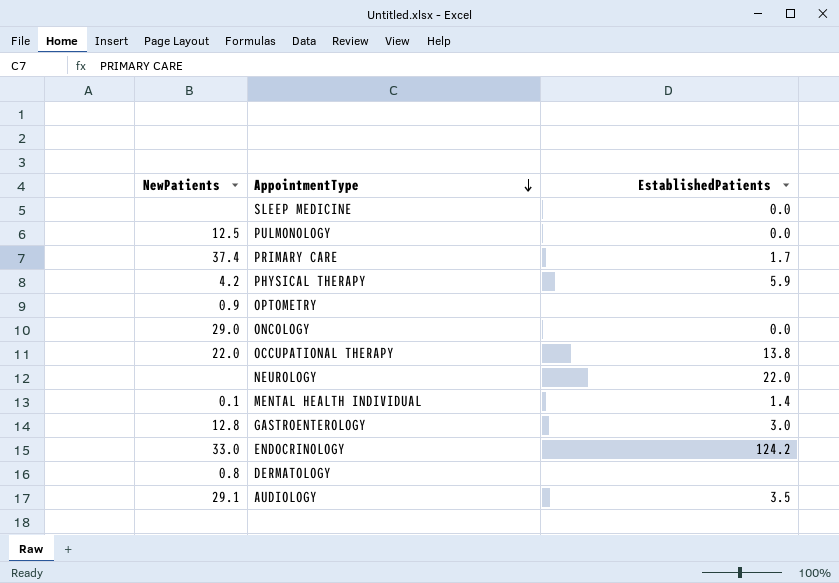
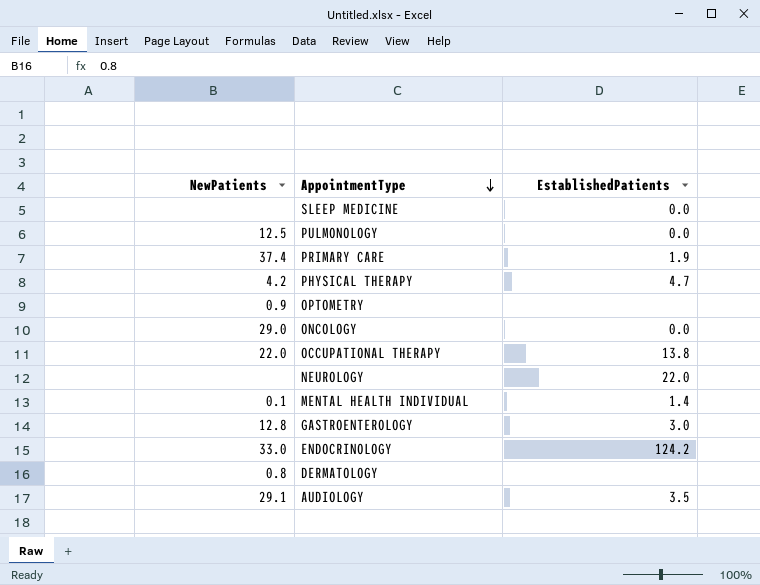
PRIMARY CARE | EstablishedPatients: 1.7 -> 1.9
PHYSICAL THERAPY | EstablishedPatients: 5.9 -> 4.7

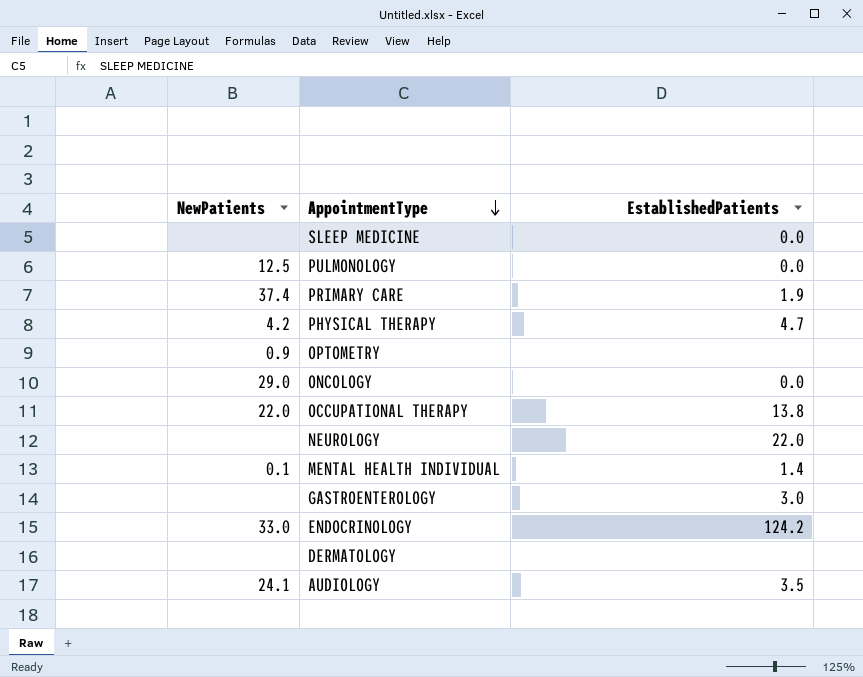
GASTROENTEROLOGY | NewPatients: 12.8 -> none
DERMATOLOGY | NewPatients: 0.8 -> none
AUDIOLOGY | NewPatients: 29.1 -> 24.1

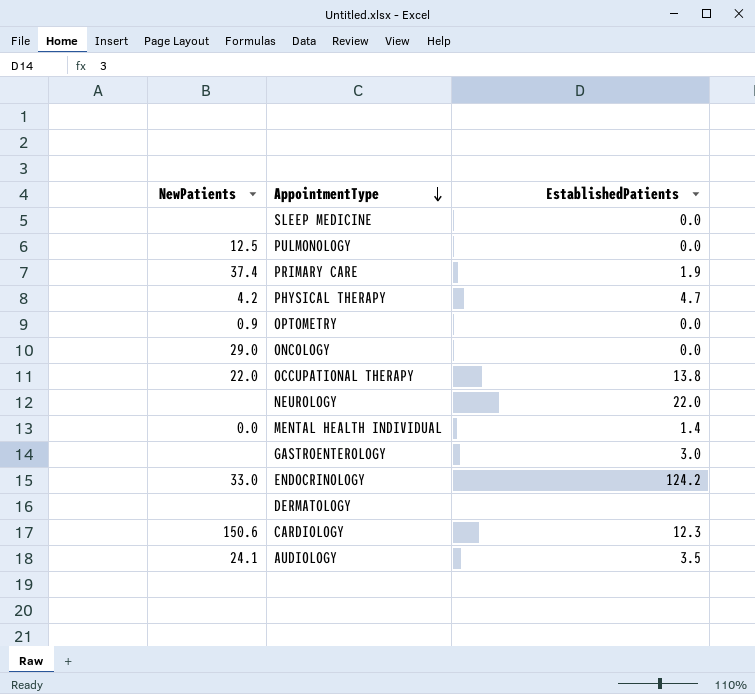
OPTOMETRY | EstablishedPatients: none -> 0.0
MENTAL HEALTH INDIVIDUAL | NewPatients: 0.1 -> 0.0
row CARDIOLOGY: none -> 150.6 | 12.3

